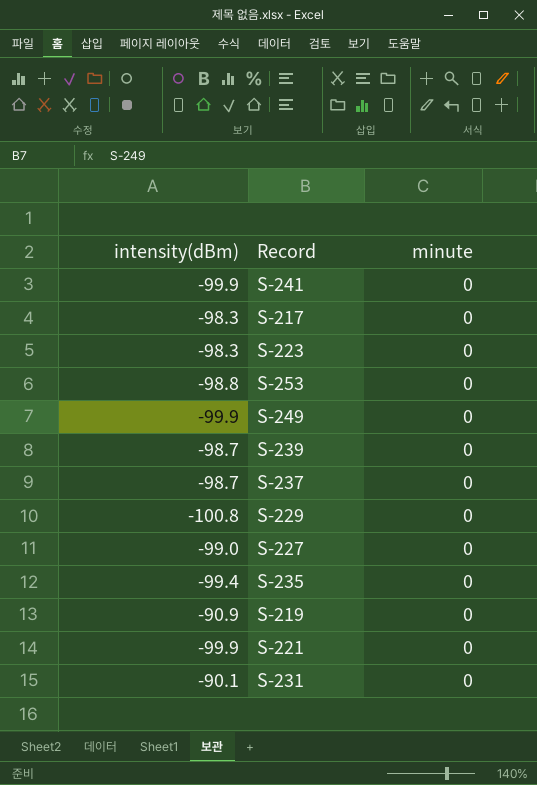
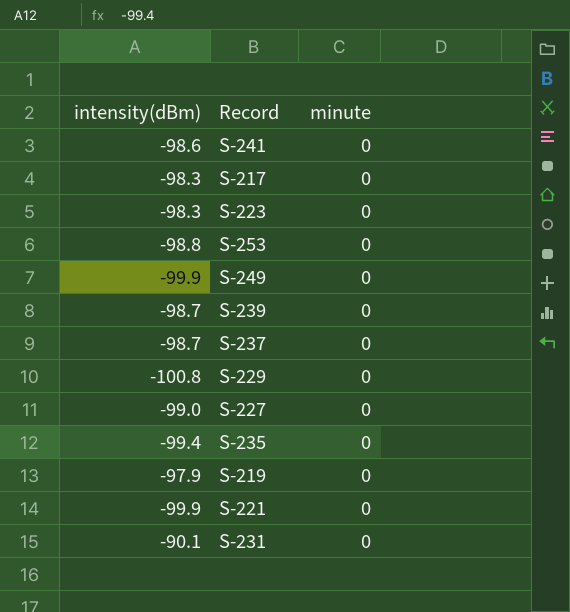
S-241 | intensity(dBm): -99.9 -> -98.6
S-219 | intensity(dBm): -90.9 -> -97.9

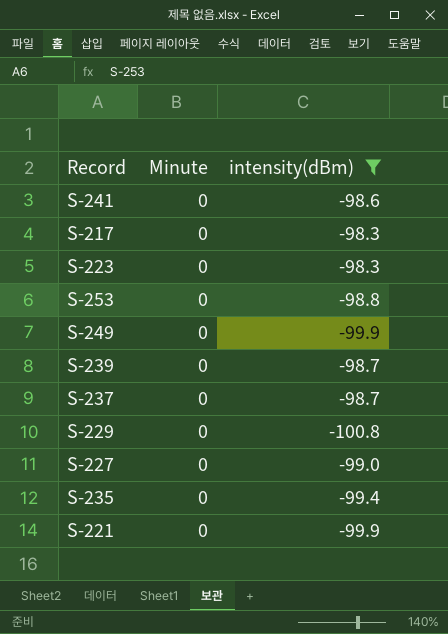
filter: none -> intensity(dBm) <= -98.3
column name: minute -> Minute
column intensity(dBm) | position: 1 -> 3

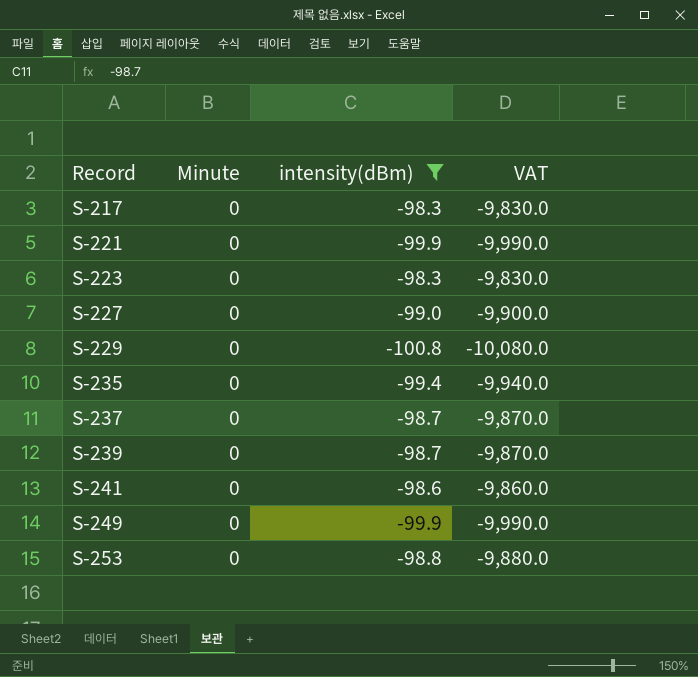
row order: none -> Record ascending
column VAT | formula: none -> [intensity(dBm)] * 100

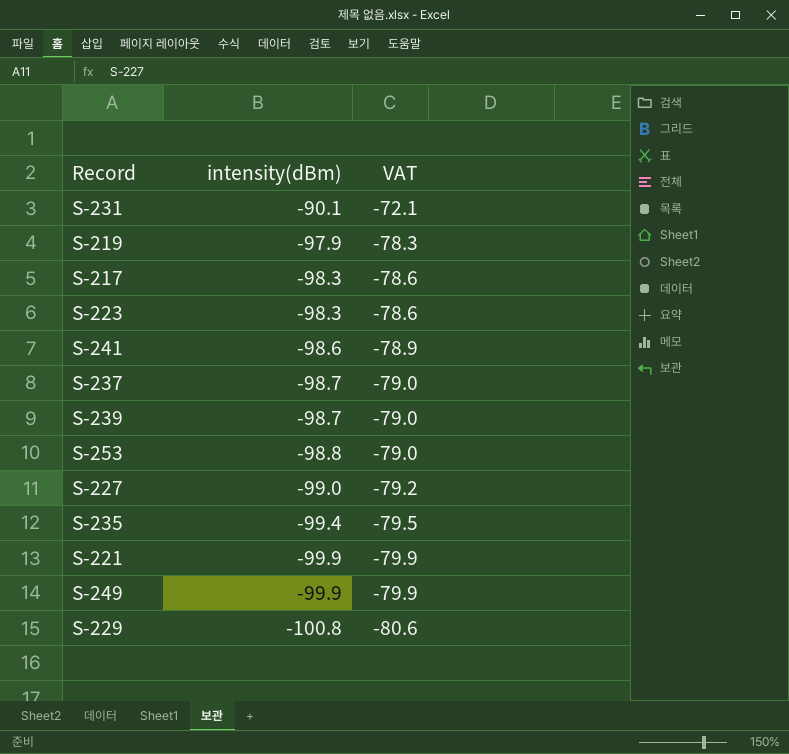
filter: intensity(dBm) <= -98.3 -> none
row order: Record ascending -> intensity(dBm) descending
column Minute | position: 2 -> none
column VAT | formula: [intensity(dBm)] * 100 -> [intensity(dBm)] * 0.8

